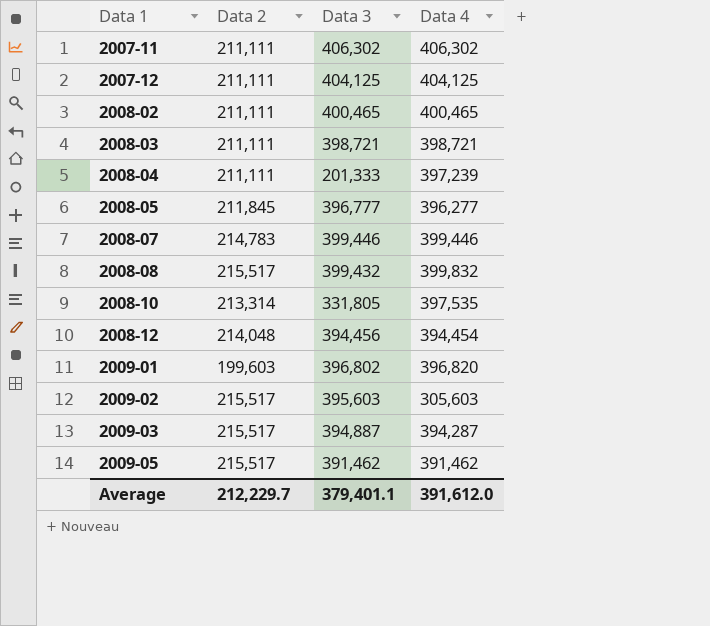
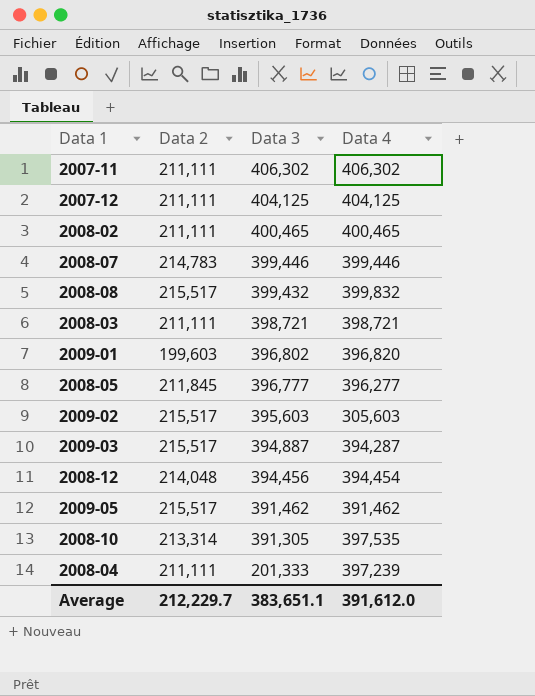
row order: Data 1 ascending -> Data 3 descending
2008-10 | Data 3: 331,805 -> 391,305
Average | Data 3: 379,401.1 -> 383,651.1

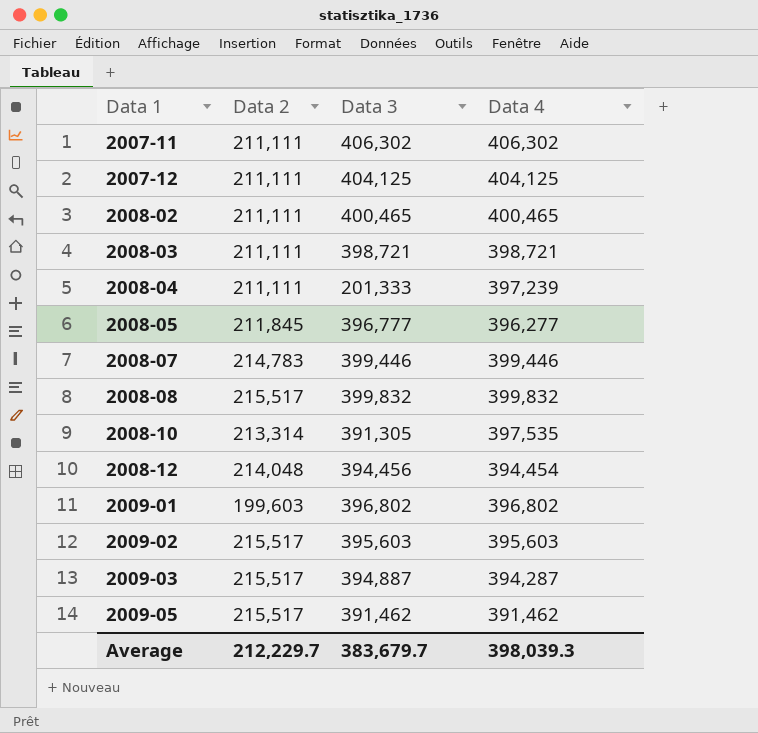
row order: Data 3 descending -> Data 1 ascending
2008-08 | Data 3: 399,432 -> 399,832
2009-01 | Data 4: 396,820 -> 396,802
2009-02 | Data 4: 305,603 -> 395,603
Average | Data 3: 383,651.1 -> 383,679.7
Average | Data 4: 391,612.0 -> 398,039.3

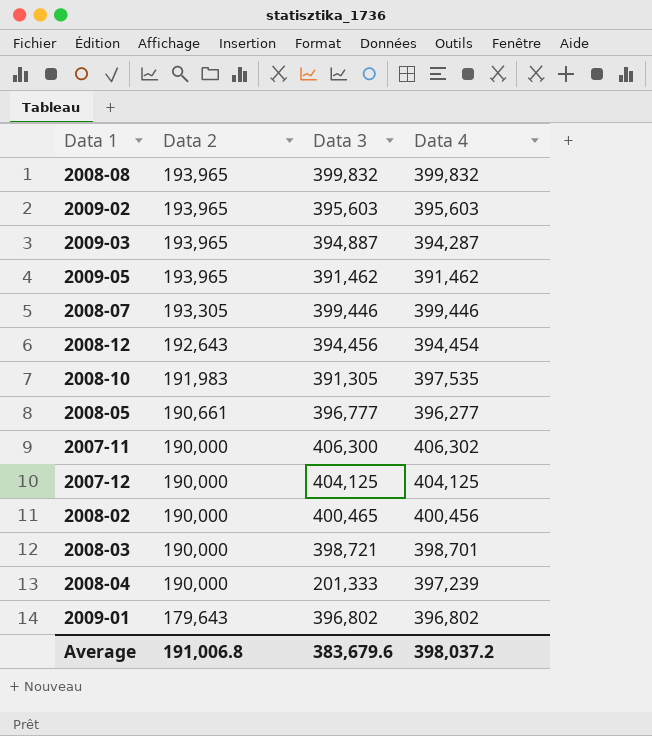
row order: Data 1 ascending -> Data 2 descending
2008-08 | Data 2: 215,517 -> 193,965
2009-02 | Data 2: 215,517 -> 193,965
2009-03 | Data 2: 215,517 -> 193,965
2009-05 | Data 2: 215,517 -> 193,965
2008-07 | Data 2: 214,783 -> 193,305
2008-12 | Data 2: 214,048 -> 192,643
2008-10 | Data 2: 213,314 -> 191,983
2008-05 | Data 2: 211,845 -> 190,661
2007-11 | Data 2: 211,111 -> 190,000
2007-11 | Data 3: 406,302 -> 406,300
2007-12 | Data 2: 211,111 -> 190,000
2008-02 | Data 2: 211,111 -> 190,000
2008-02 | Data 4: 400,465 -> 400,456
2008-03 | Data 2: 211,111 -> 190,000
2008-03 | Data 4: 398,721 -> 398,701
2008-04 | Data 2: 211,111 -> 190,000
2009-01 | Data 2: 199,603 -> 179,643
Average | Data 2: 212,229.7 -> 191,006.8
Average | Data 3: 383,679.7 -> 383,679.6
Average | Data 4: 398,039.3 -> 398,037.2

